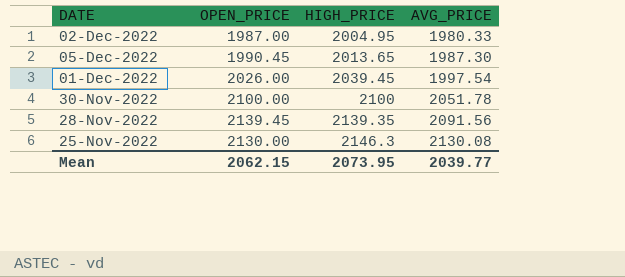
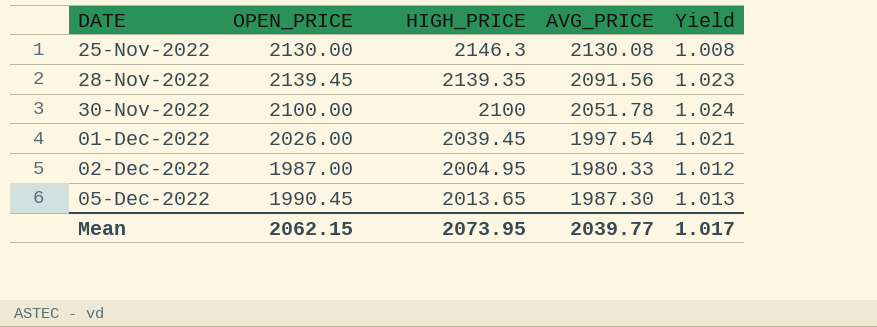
row order: HIGH_PRICE ascending -> DATE ascending
column Yield | formula: none -> [HIGH_PRICE] / [AVG_PRICE]

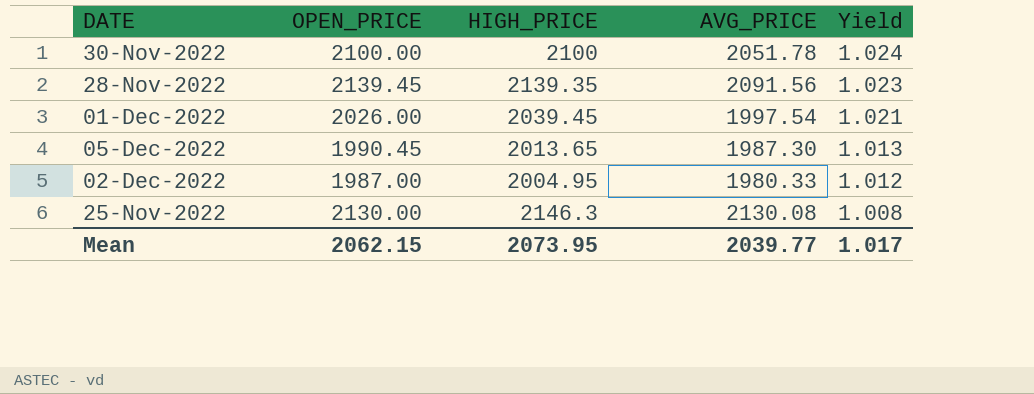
row order: DATE ascending -> Yield descending

